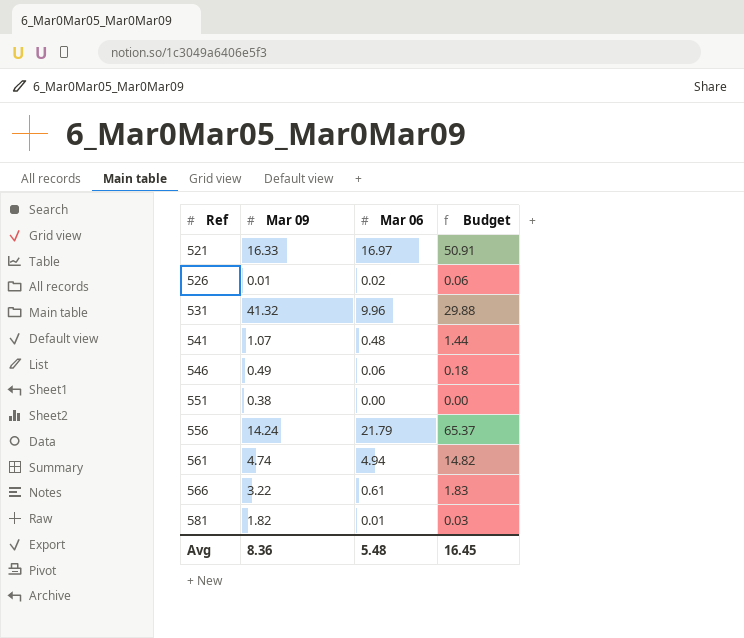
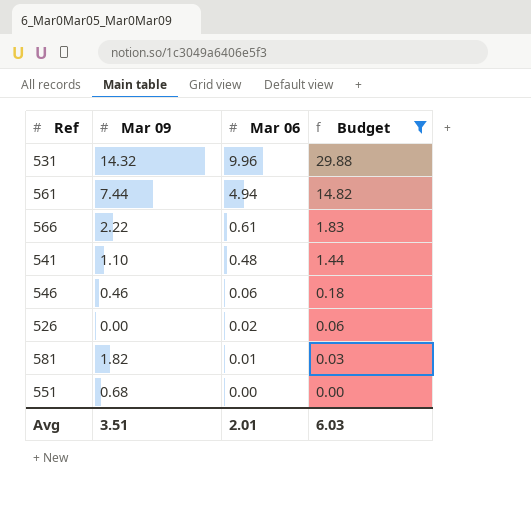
filter: none -> Budget <= 29.88
row order: Ref ascending -> Mar 06 descending
531 | Mar 09: 41.32 -> 14.32
561 | Mar 09: 4.74 -> 7.44
566 | Mar 09: 3.22 -> 2.22
541 | Mar 09: 1.07 -> 1.10
546 | Mar 09: 0.49 -> 0.46
526 | Mar 09: 0.01 -> 0.00
551 | Mar 09: 0.38 -> 0.68
Avg | Mar 09: 8.36 -> 3.51
Avg | Mar 06: 5.48 -> 2.01
Avg | Budget: 16.45 -> 6.03

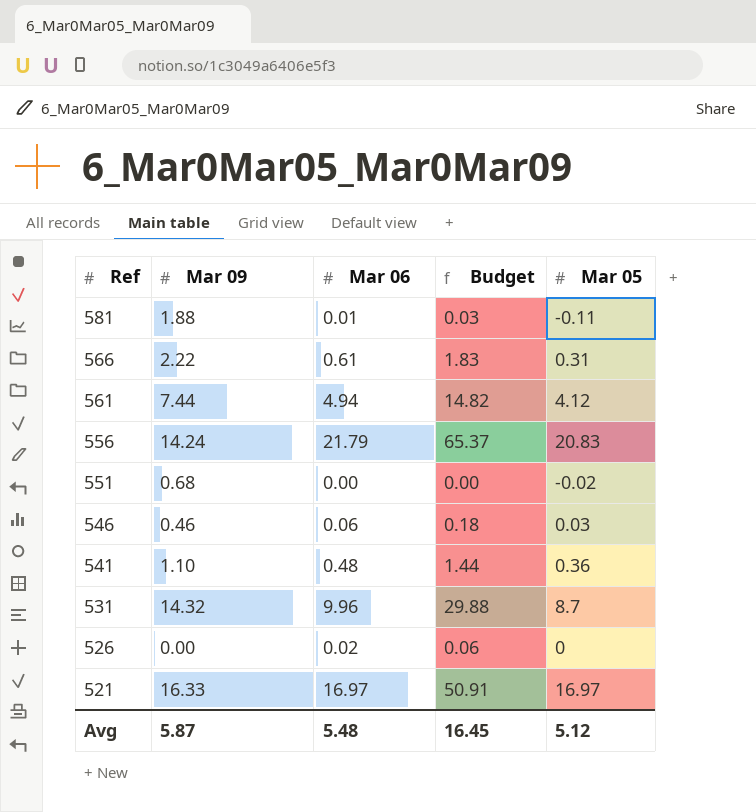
filter: Budget <= 29.88 -> none
row order: Mar 06 descending -> Ref descending
column Mar 05 | position: none -> 5
581 | Mar 09: 1.82 -> 1.88
Avg | Mar 09: 3.51 -> 5.87
Avg | Mar 06: 2.01 -> 5.48
Avg | Budget: 6.03 -> 16.45

